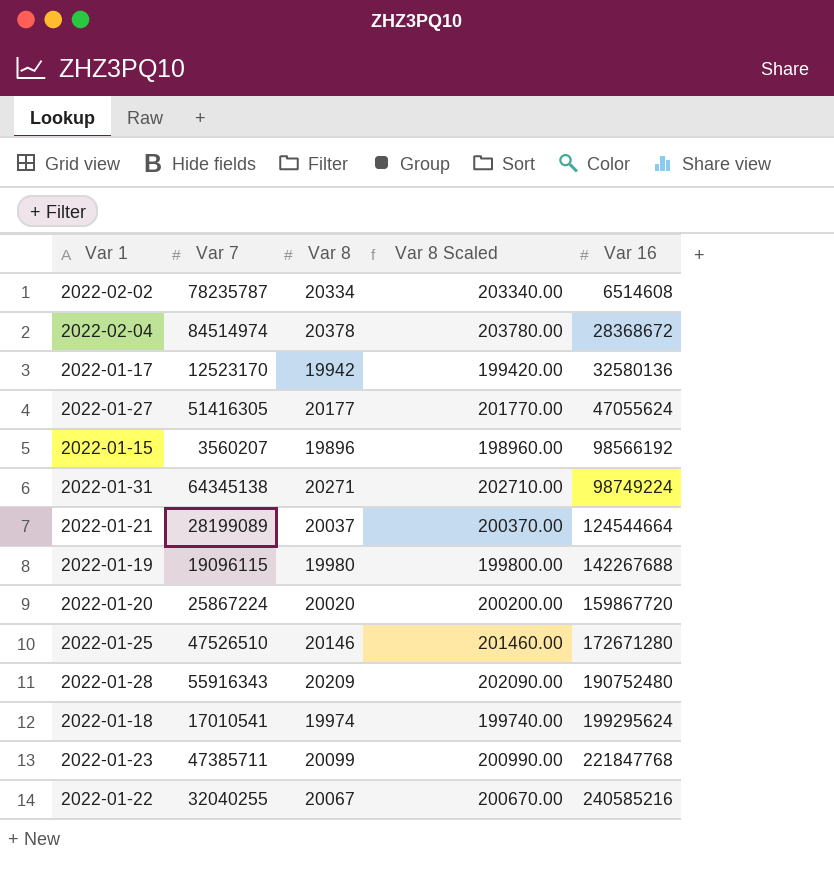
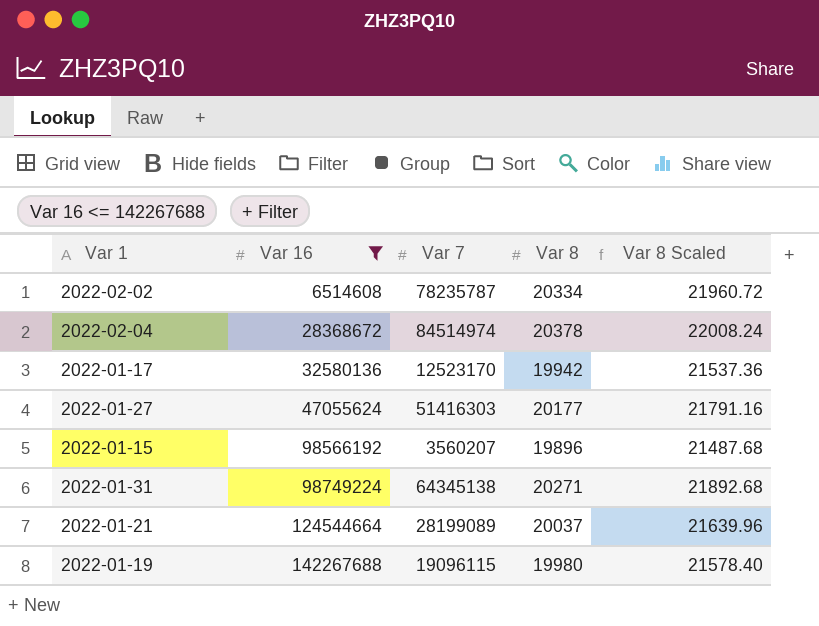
filter: none -> Var 16 <= 142267688
column Var 16 | position: 5 -> 2
column Var 8 Scaled | formula: [Var 8] * 10 -> [Var 8] * 1.08
2022-01-27 | Var 7: 51416305 -> 51416303

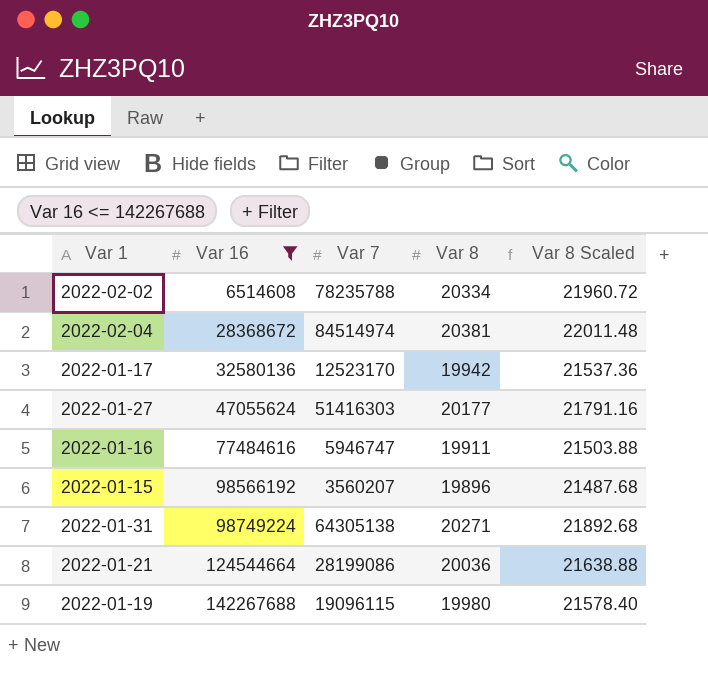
2022-02-02 | Var 7: 78235787 -> 78235788
2022-02-04 | Var 8: 20378 -> 20381
2022-02-04 | Var 8 Scaled: 22008.24 -> 22011.48
row 2022-01-16: none -> 77484616 | 5946747 | 19911 | 21503.88
2022-01-31 | Var 7: 64345138 -> 64305138
2022-01-21 | Var 7: 28199089 -> 28199086
2022-01-21 | Var 8: 20037 -> 20036
2022-01-21 | Var 8 Scaled: 21639.96 -> 21638.88

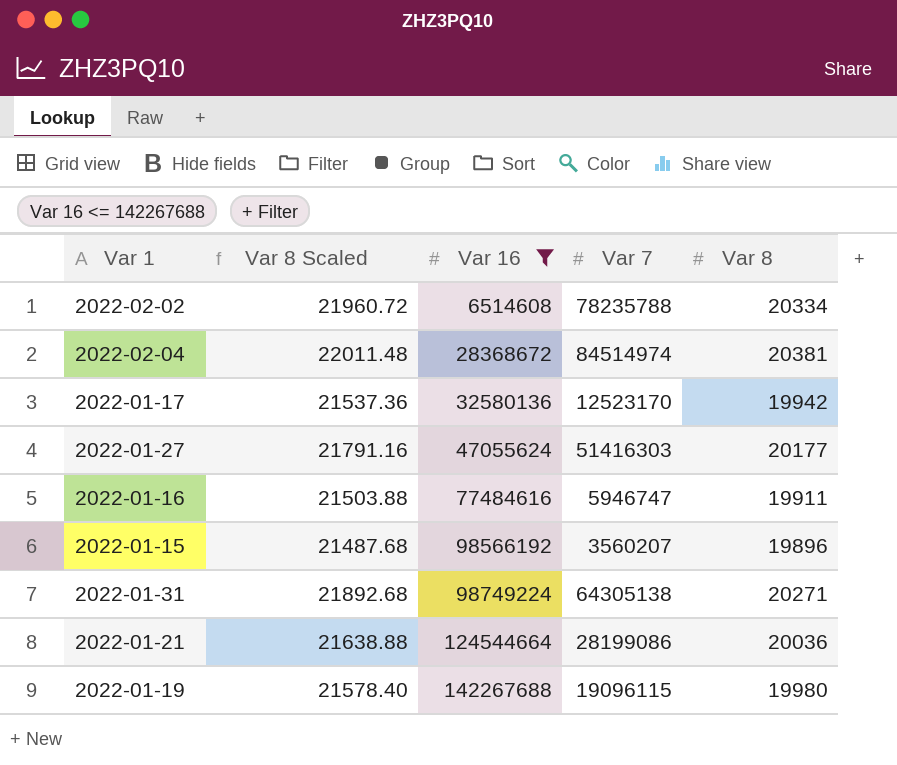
column Var 8 Scaled | position: 5 -> 2

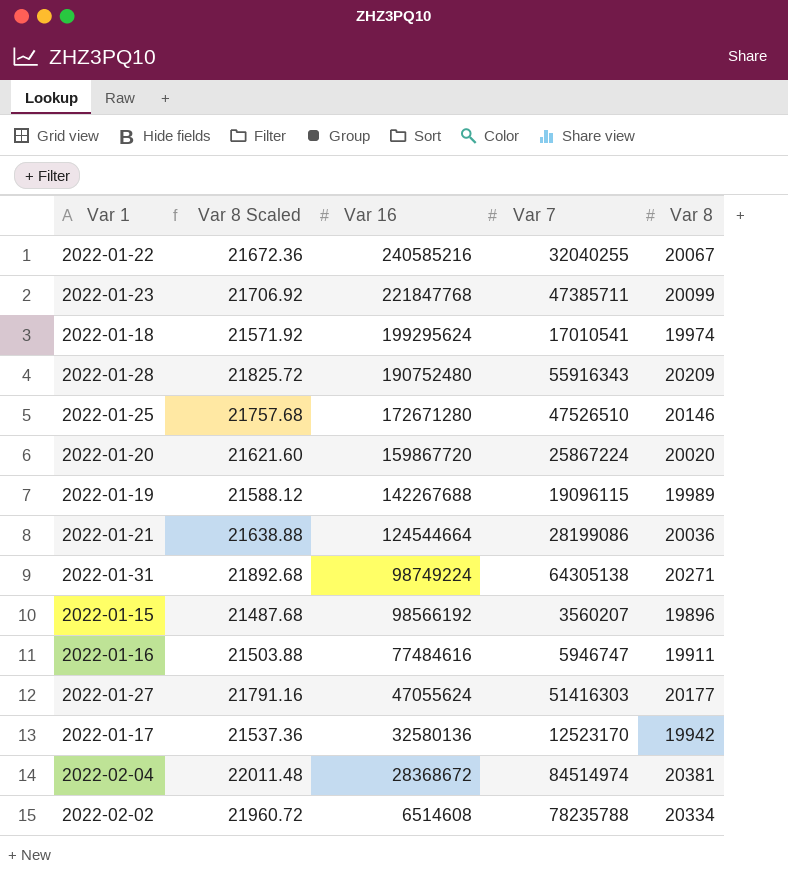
filter: Var 16 <= 142267688 -> none
row order: Var 16 ascending -> Var 16 descending
2022-01-19 | Var 8 Scaled: 21578.40 -> 21588.12
2022-01-19 | Var 8: 19980 -> 19989

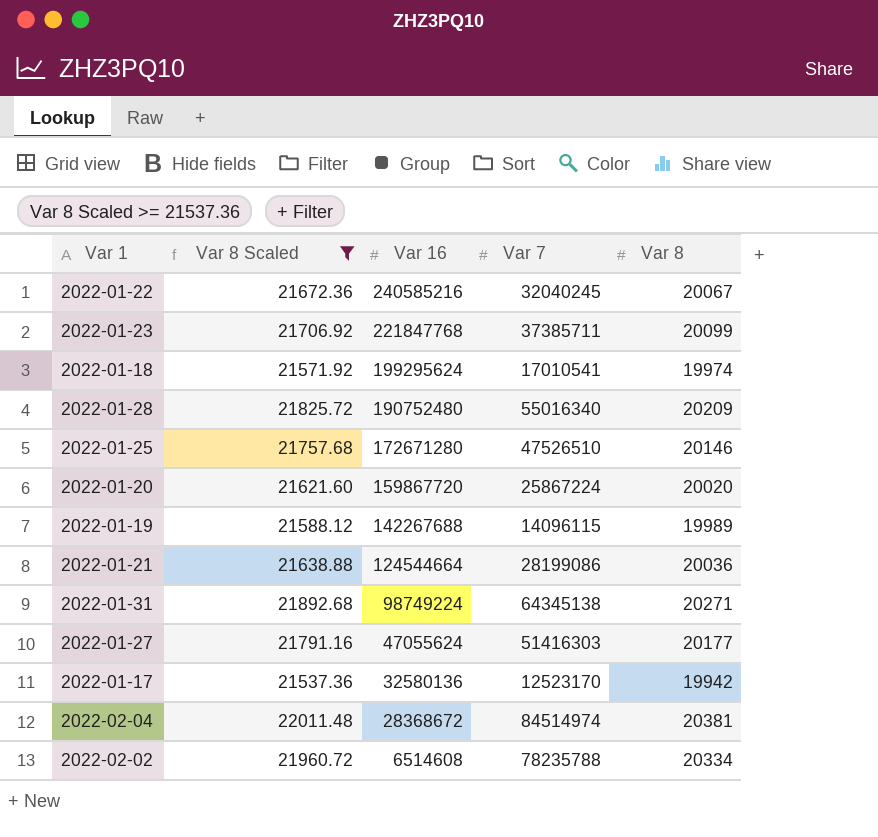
filter: none -> Var 8 Scaled >= 21537.36
2022-01-22 | Var 7: 32040255 -> 32040245
2022-01-23 | Var 7: 47385711 -> 37385711
2022-01-28 | Var 7: 55916343 -> 55016340
2022-01-19 | Var 7: 19096115 -> 14096115
2022-01-31 | Var 7: 64305138 -> 64345138

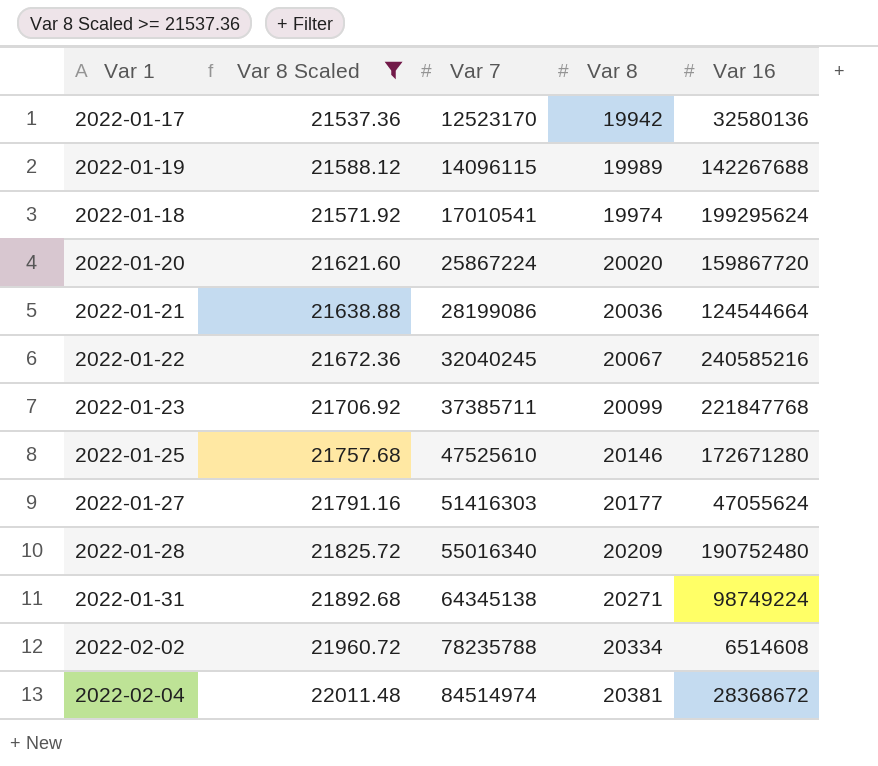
row order: Var 16 descending -> Var 7 ascending
column Var 16 | position: 3 -> 5
2022-01-25 | Var 7: 47526510 -> 47525610

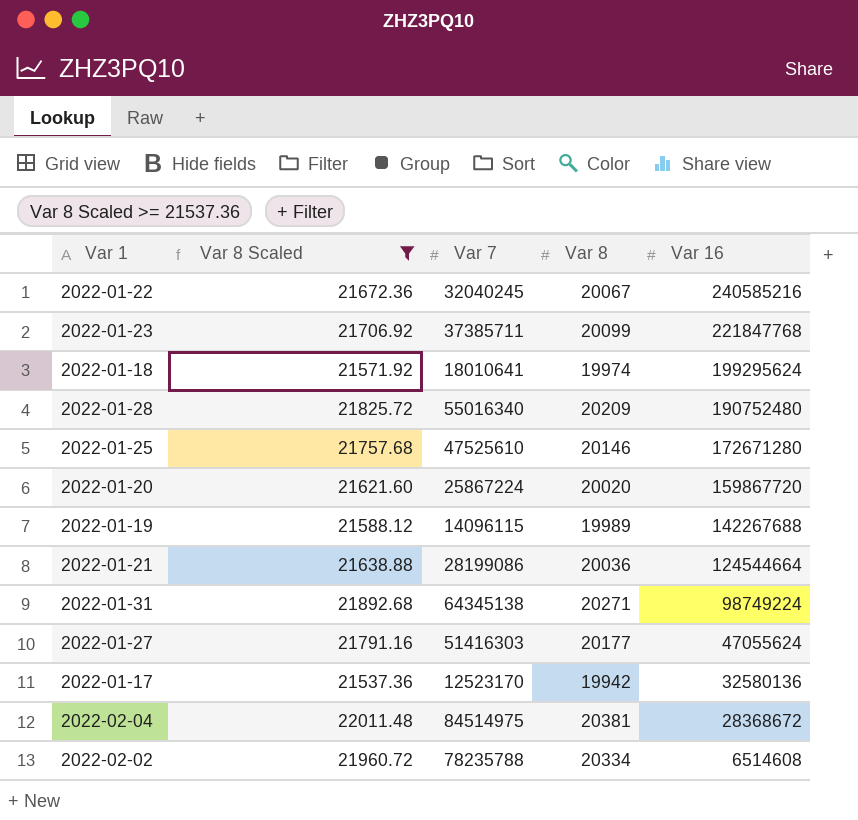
row order: Var 7 ascending -> Var 16 descending
2022-01-18 | Var 7: 17010541 -> 18010641
2022-02-04 | Var 7: 84514974 -> 84514975

